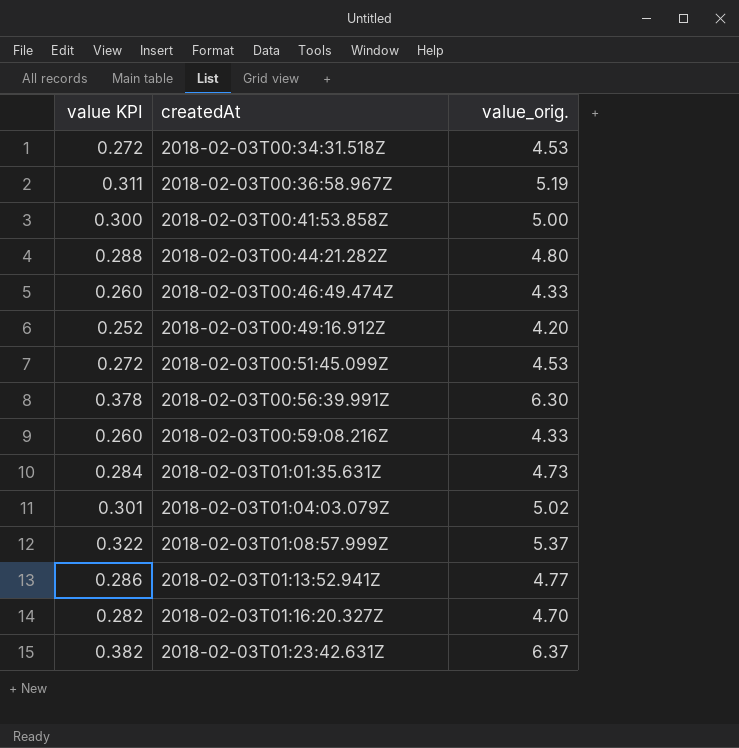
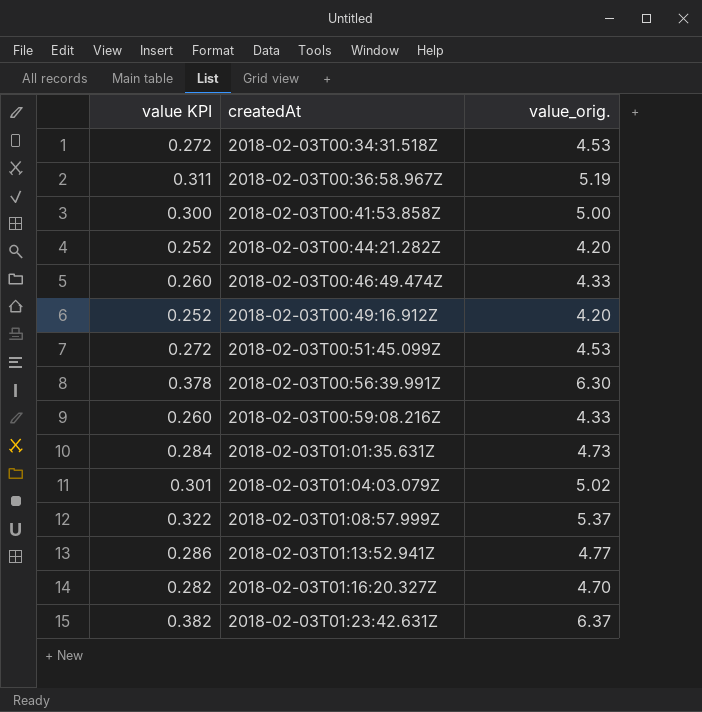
2018-02-03T00:44:21.282Z | value KPI: 0.288 -> 0.252
2018-02-03T00:44:21.282Z | value_orig.: 4.80 -> 4.20

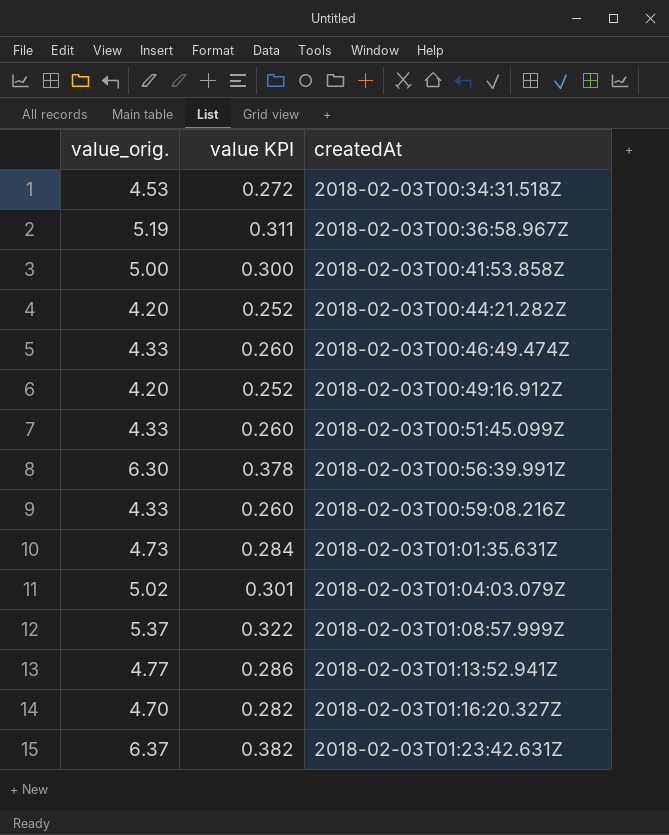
column value_orig. | position: 3 -> 1
2018-02-03T00:51:45.099Z | value_orig.: 4.53 -> 4.33
2018-02-03T00:51:45.099Z | value KPI: 0.272 -> 0.260

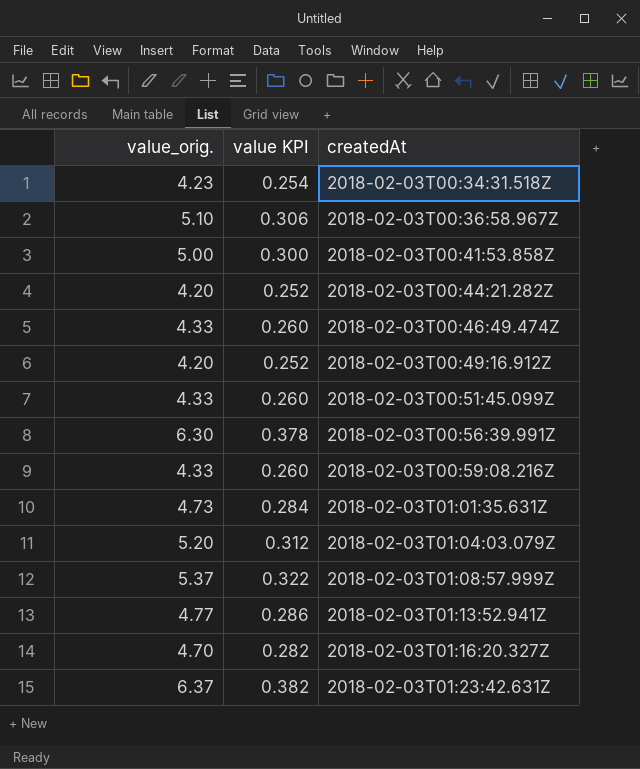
2018-02-03T00:34:31.518Z | value_orig.: 4.53 -> 4.23
2018-02-03T00:34:31.518Z | value KPI: 0.272 -> 0.254
2018-02-03T00:36:58.967Z | value_orig.: 5.19 -> 5.10
2018-02-03T00:36:58.967Z | value KPI: 0.311 -> 0.306
2018-02-03T01:04:03.079Z | value_orig.: 5.02 -> 5.20
2018-02-03T01:04:03.079Z | value KPI: 0.301 -> 0.312

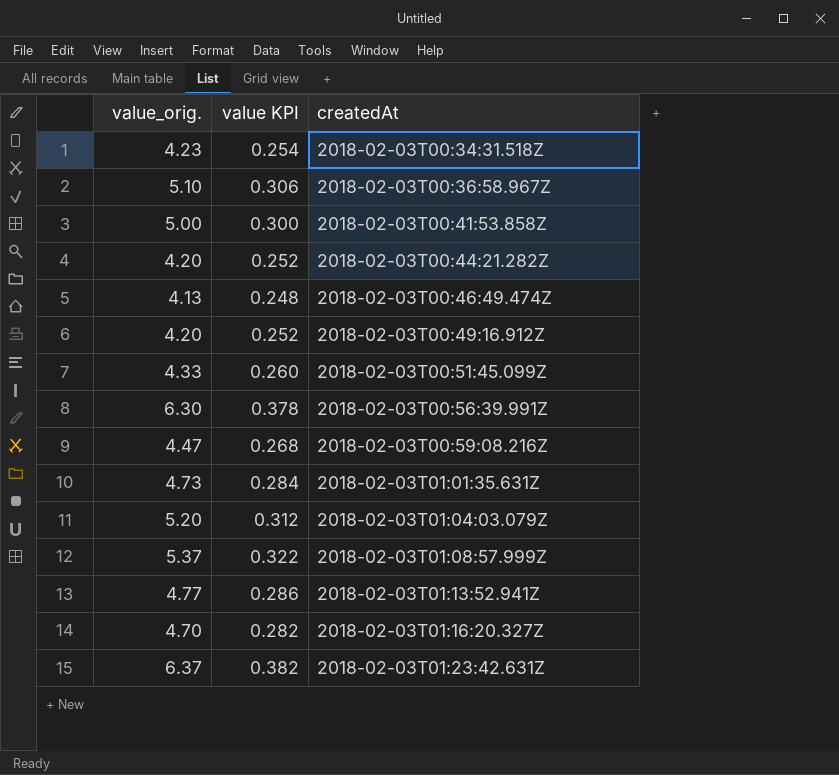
2018-02-03T00:46:49.474Z | value_orig.: 4.33 -> 4.13
2018-02-03T00:46:49.474Z | value KPI: 0.260 -> 0.248
2018-02-03T00:59:08.216Z | value_orig.: 4.33 -> 4.47
2018-02-03T00:59:08.216Z | value KPI: 0.260 -> 0.268

